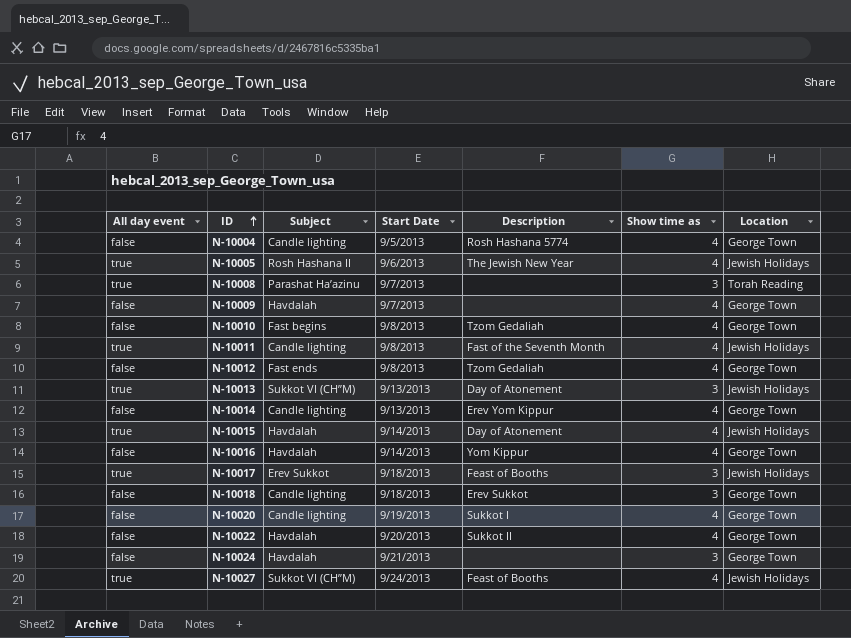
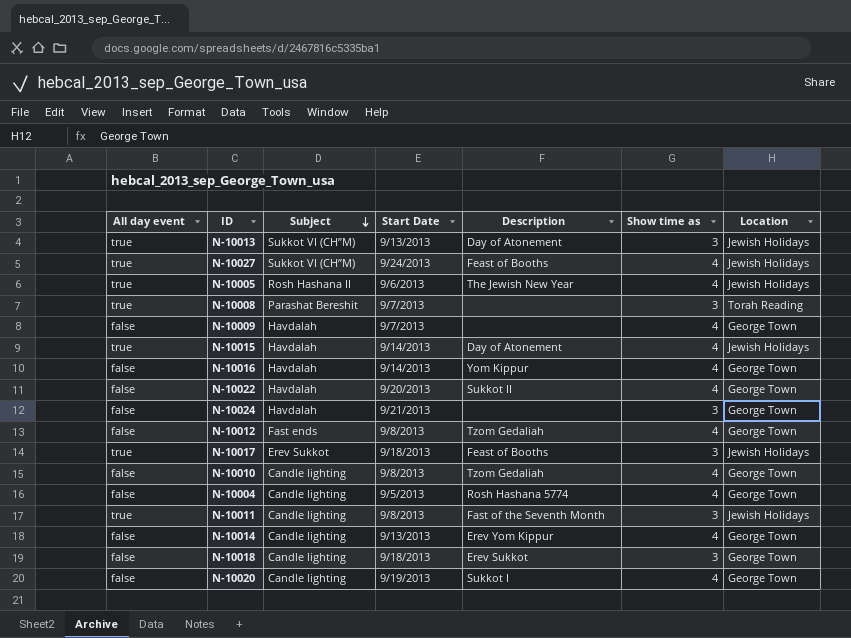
row order: ID ascending -> Subject descending
N-10008 | Subject: Parashat Ha’azinu -> Parashat Bereshit
N-10010 | Subject: Fast begins -> Candle lighting
N-10011 | Show time as: 4 -> 3

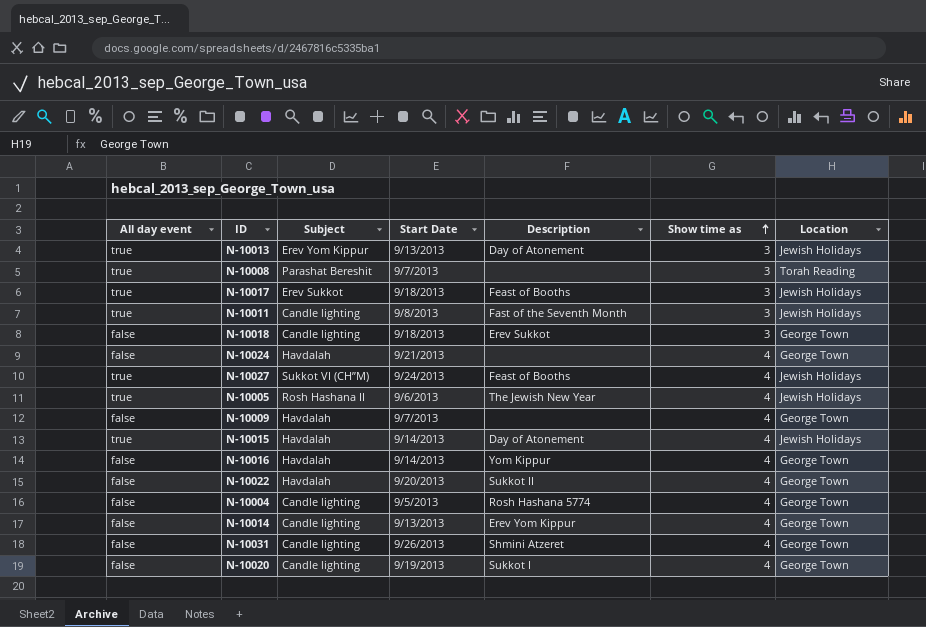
row order: Subject descending -> Show time as ascending
row N-10012: false | Fast ends | 9/8/2013 | Tzom Gedaliah | 4 | George Town -> none
row N-10010: false | Candle lighting | 9/8/2013 | Tzom Gedaliah | 4 | George Town -> none
N-10013 | Subject: Sukkot VI (CH’’M) -> Erev Yom Kippur
N-10024 | Show time as: 3 -> 4
row N-10031: none -> false | Candle lighting | 9/26/2013 | Shmini Atzeret | 4 | George Town

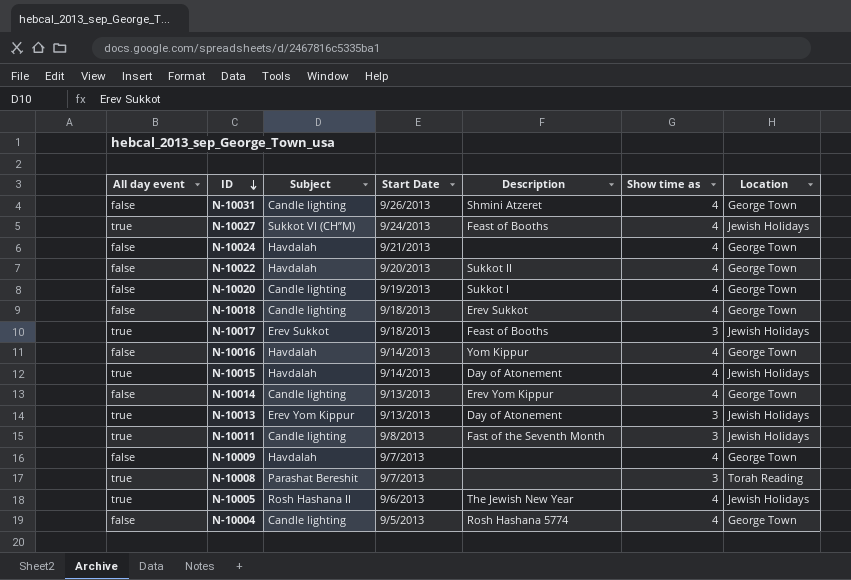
row order: Show time as ascending -> ID descending
N-10018 | Show time as: 3 -> 4

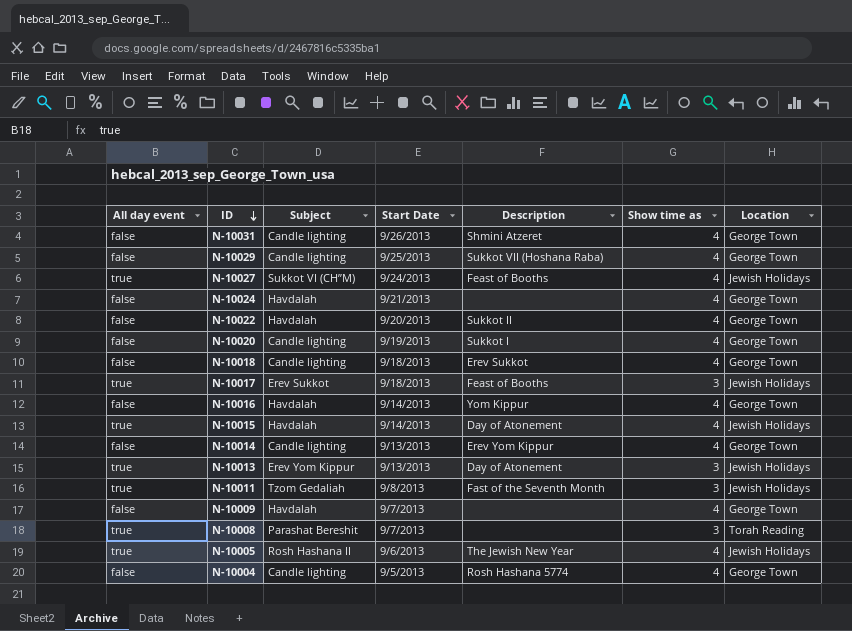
row N-10029: none -> false | Candle lighting | 9/25/2013 | Sukkot VII (Hoshana Raba) | 4 | George Town
N-10011 | Subject: Candle lighting -> Tzom Gedaliah

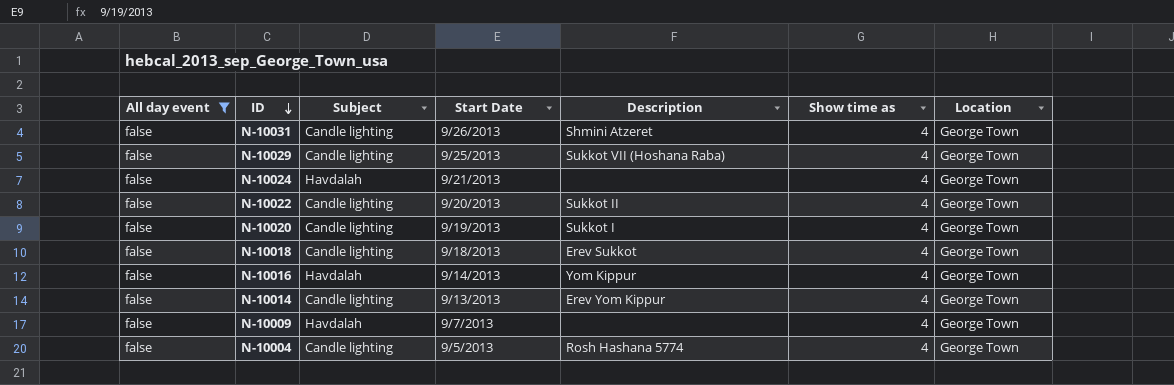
filter: none -> All day event = false
N-10022 | Subject: Havdalah -> Candle lighting

